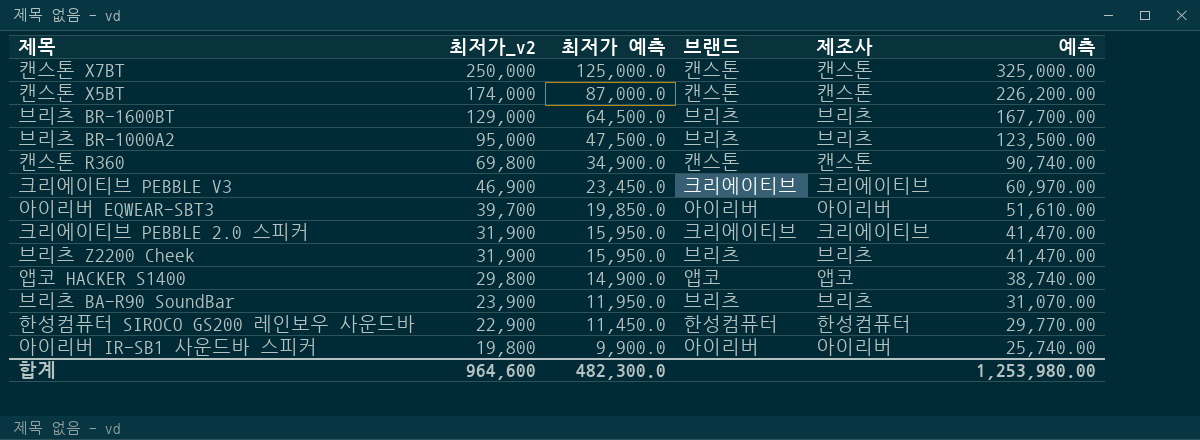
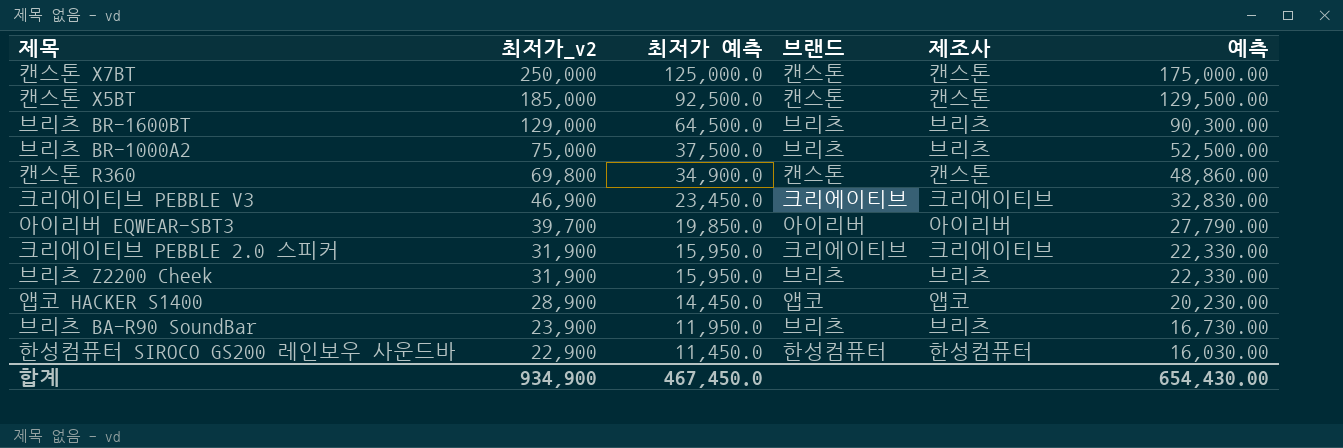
column 예측 | formula: [최저가_v2] * 1.3 -> [최저가_v2] * 0.7
row 아이리버 IR-SB1 사운드바 스피커: 19,800 | 9,900.0 | 아이리버 | 아이리버 | 25,740.00 -> none
캔스톤 X5BT | 최저가_v2: 174,000 -> 185,000
캔스톤 X5BT | 최저가 예측: 87,000.0 -> 92,500.0
브리츠 BR-1000A2 | 최저가_v2: 95,000 -> 75,000
브리츠 BR-1000A2 | 최저가 예측: 47,500.0 -> 37,500.0
앱코 HACKER S1400 | 최저가_v2: 29,800 -> 28,900
앱코 HACKER S1400 | 최저가 예측: 14,900.0 -> 14,450.0
합계 | 최저가_v2: 964,600 -> 934,900
합계 | 최저가 예측: 482,300.0 -> 467,450.0
합계 | 예측: 1,253,980.00 -> 654,430.00

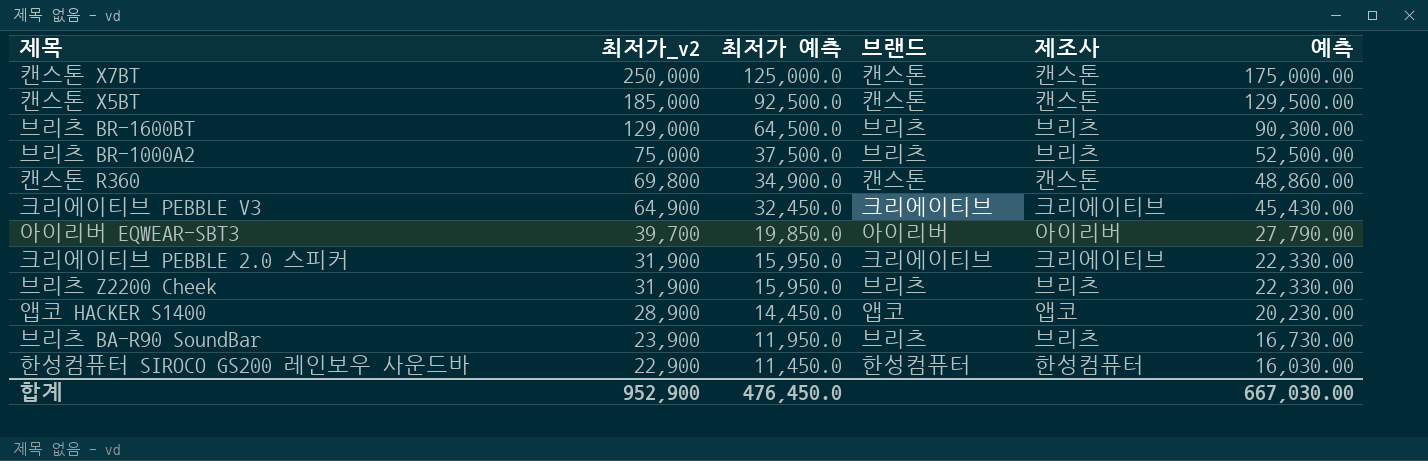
크리에이티브 PEBBLE V3 | 최저가_v2: 46,900 -> 64,900
크리에이티브 PEBBLE V3 | 최저가 예측: 23,450.0 -> 32,450.0
크리에이티브 PEBBLE V3 | 예측: 32,830.00 -> 45,430.00
합계 | 최저가_v2: 934,900 -> 952,900
합계 | 최저가 예측: 467,450.0 -> 476,450.0
합계 | 예측: 654,430.00 -> 667,030.00

